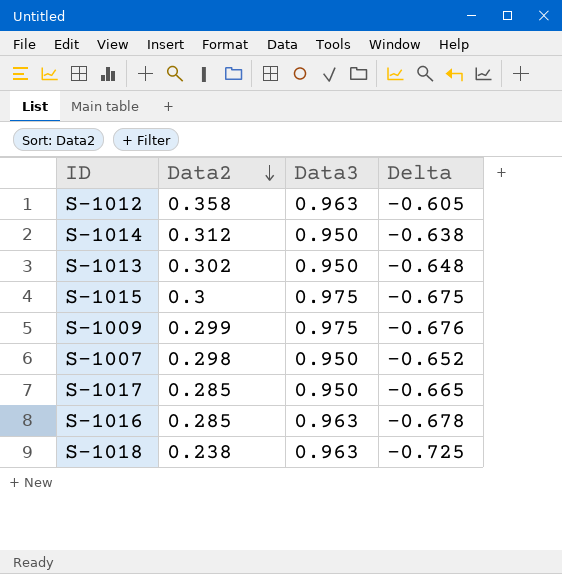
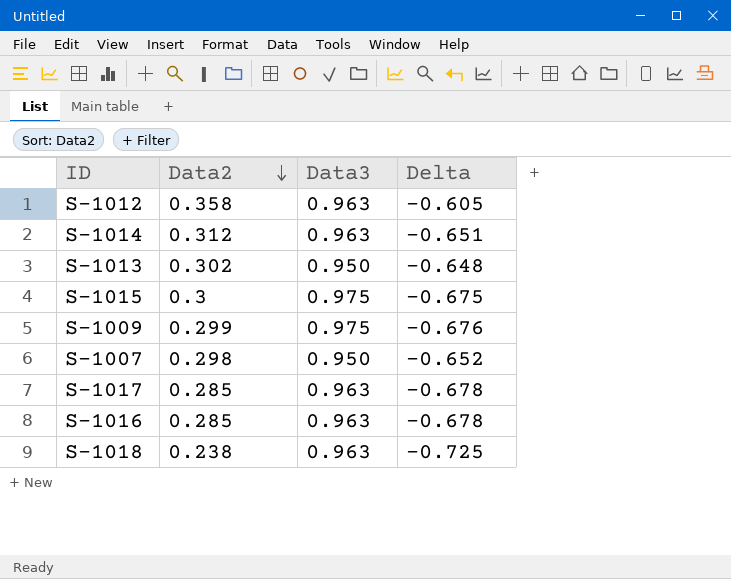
S-1014 | Data3: 0.950 -> 0.963
S-1014 | Delta: -0.638 -> -0.651
S-1017 | Data3: 0.950 -> 0.963
S-1017 | Delta: -0.665 -> -0.678

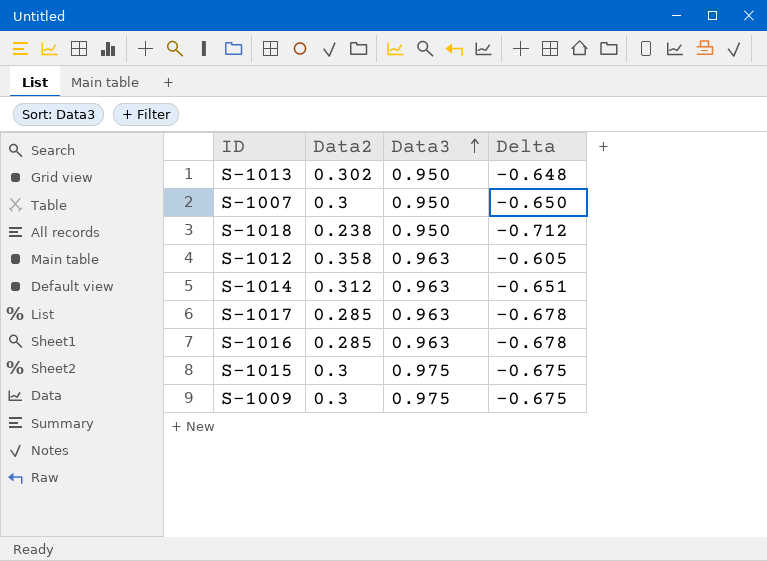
row order: Data2 descending -> Data3 ascending
S-1007 | Data2: 0.298 -> 0.3
S-1007 | Delta: -0.652 -> -0.650
S-1018 | Data3: 0.963 -> 0.950
S-1018 | Delta: -0.725 -> -0.712
S-1009 | Data2: 0.299 -> 0.3
S-1009 | Delta: -0.676 -> -0.675

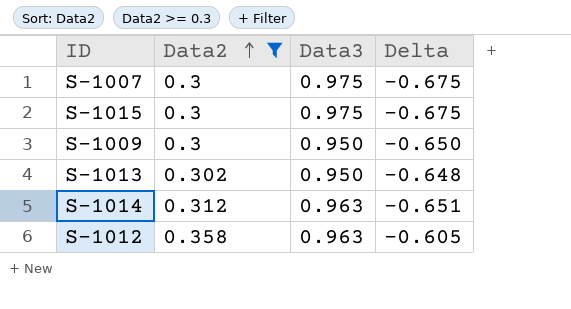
filter: none -> Data2 >= 0.3
row order: Data3 ascending -> Data2 ascending
S-1007 | Data3: 0.950 -> 0.975
S-1007 | Delta: -0.650 -> -0.675
S-1009 | Data3: 0.975 -> 0.950
S-1009 | Delta: -0.675 -> -0.650

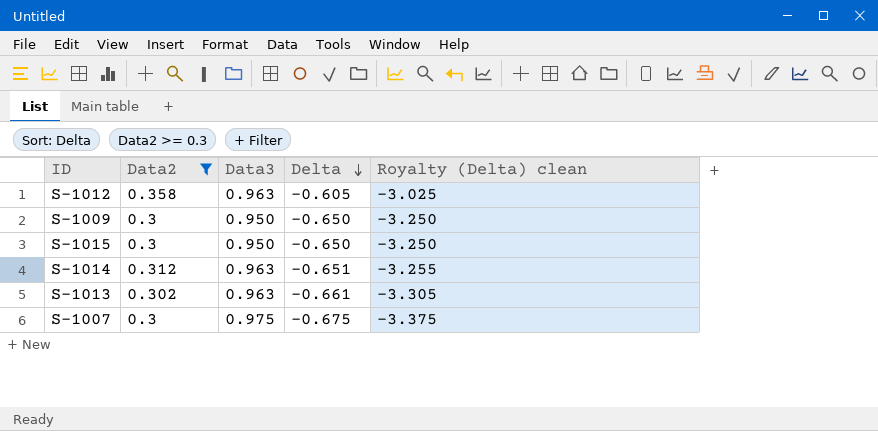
row order: Data2 ascending -> Delta descending
column Royalty (Delta) clean | formula: none -> [Delta] * 5
S-1015 | Data3: 0.975 -> 0.950
S-1015 | Delta: -0.675 -> -0.650
S-1013 | Data3: 0.950 -> 0.963
S-1013 | Delta: -0.648 -> -0.661

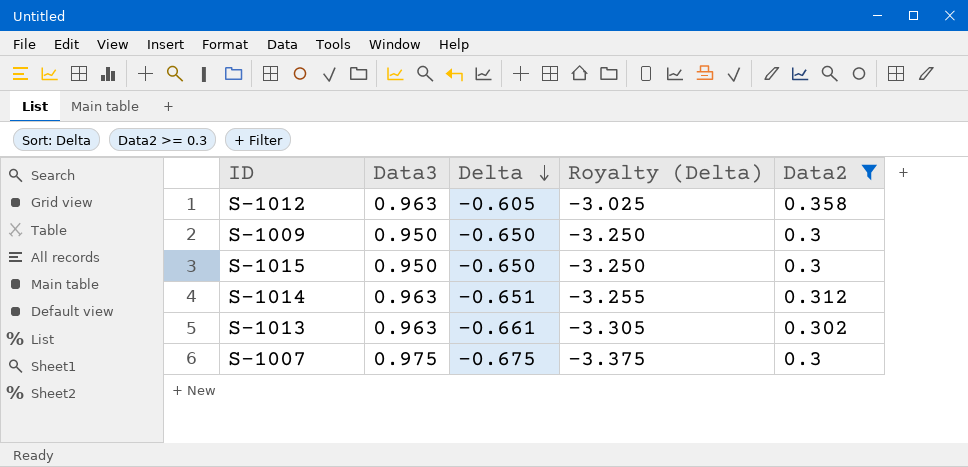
column name: Royalty (Delta) clean -> Royalty (Delta)
column Data2 | position: 2 -> 5

